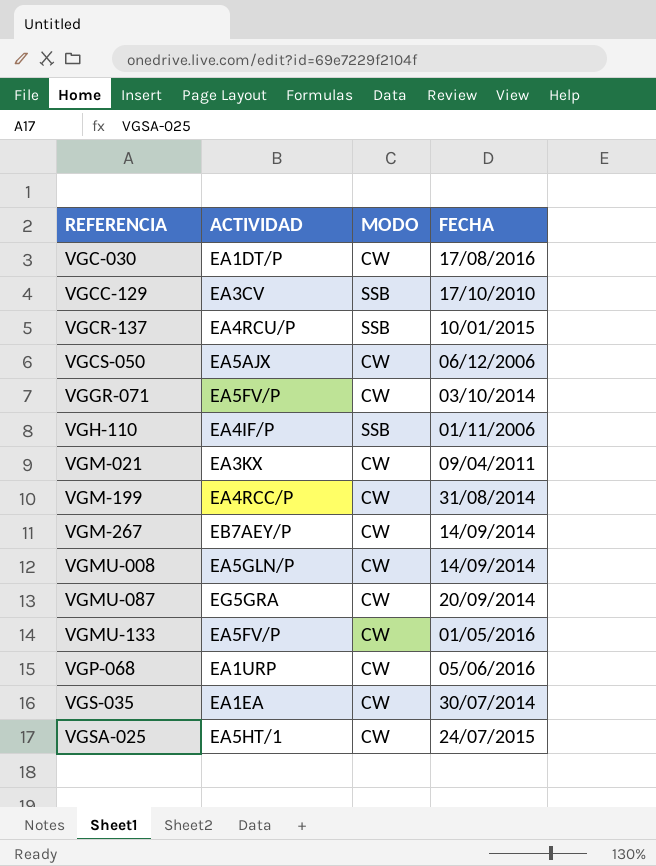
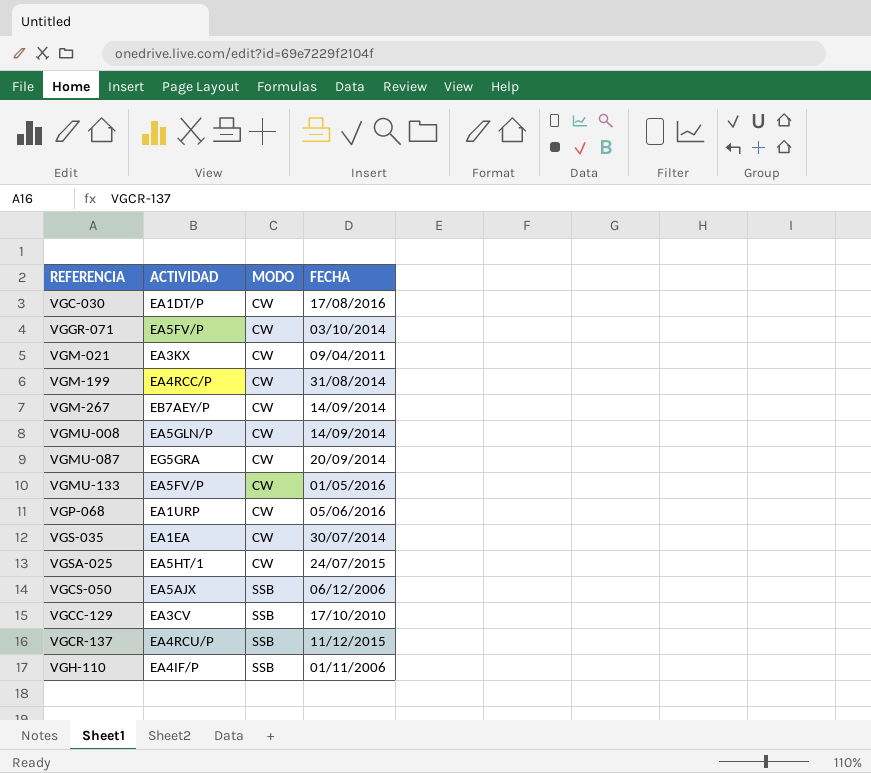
row order: REFERENCIA ascending -> MODO ascending
VGCS-050 | MODO: CW -> SSB
VGCR-137 | FECHA: 10/01/2015 -> 11/12/2015

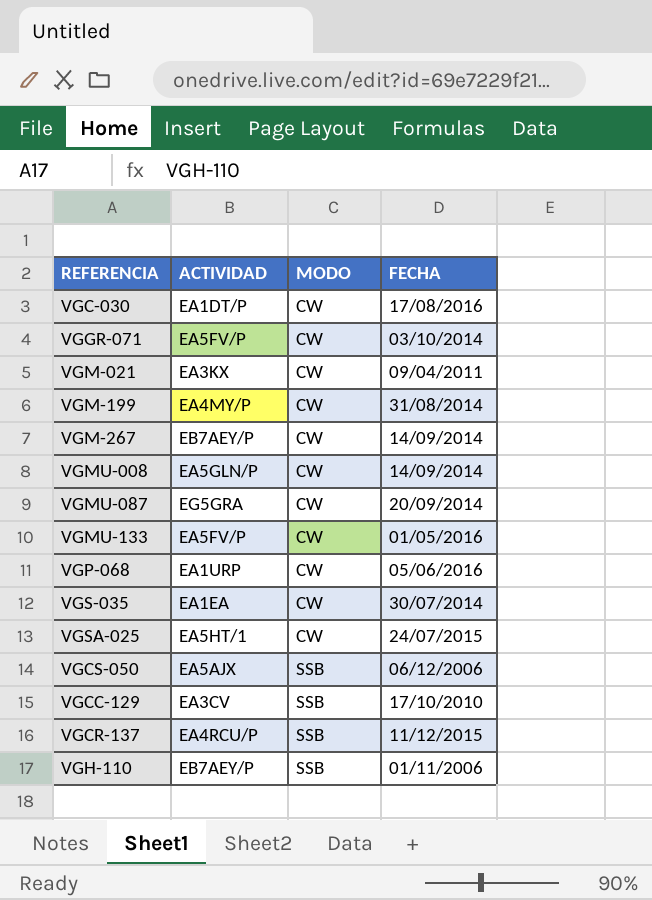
VGM-199 | ACTIVIDAD: EA4RCC/P -> EA4MY/P
VGH-110 | ACTIVIDAD: EA4IF/P -> EB7AEY/P

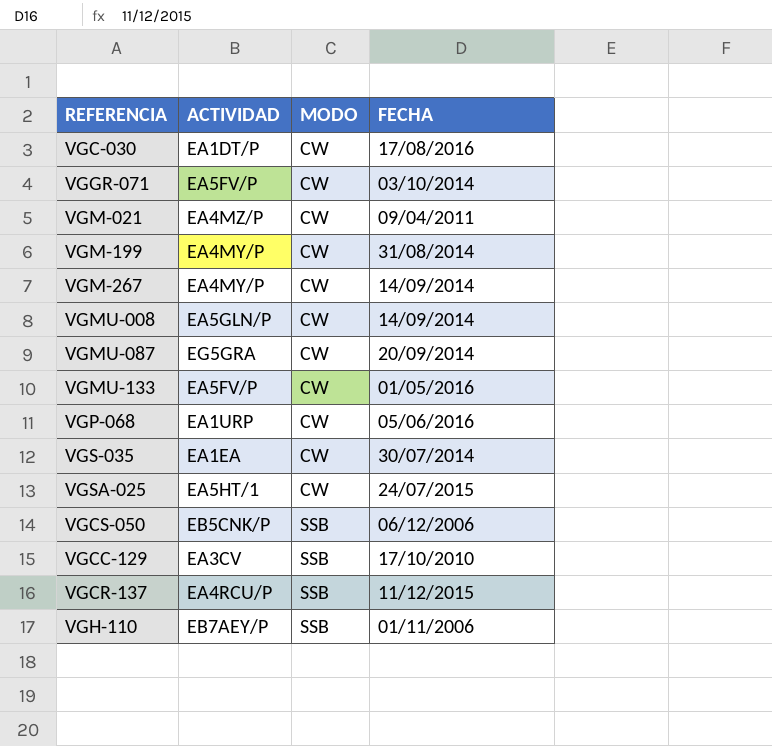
VGM-021 | ACTIVIDAD: EA3KX -> EA4MZ/P
VGM-267 | ACTIVIDAD: EB7AEY/P -> EA4MY/P
VGCS-050 | ACTIVIDAD: EA5AJX -> EB5CNK/P

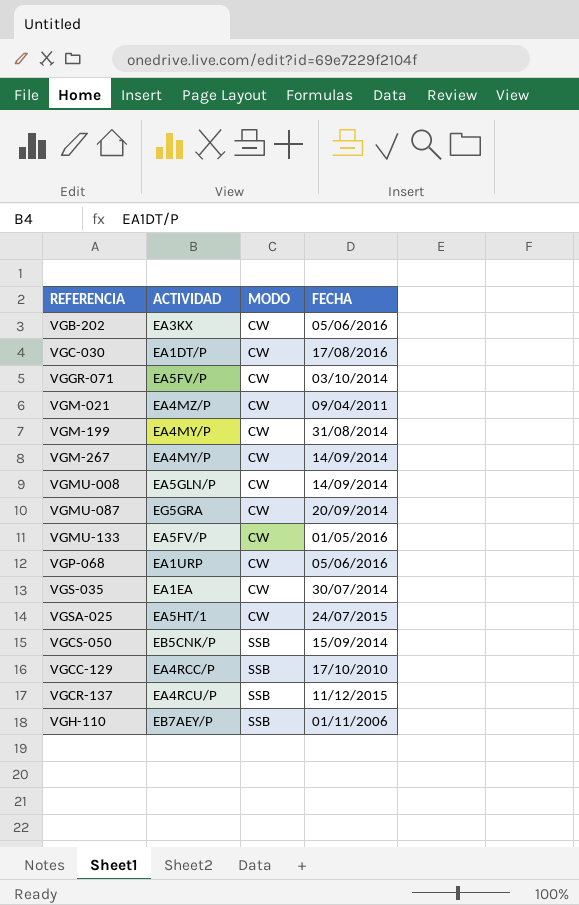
row VGB-202: none -> EA3KX | CW | 05/06/2016
VGCS-050 | FECHA: 06/12/2006 -> 15/09/2014
VGCC-129 | ACTIVIDAD: EA3CV -> EA4RCC/P

